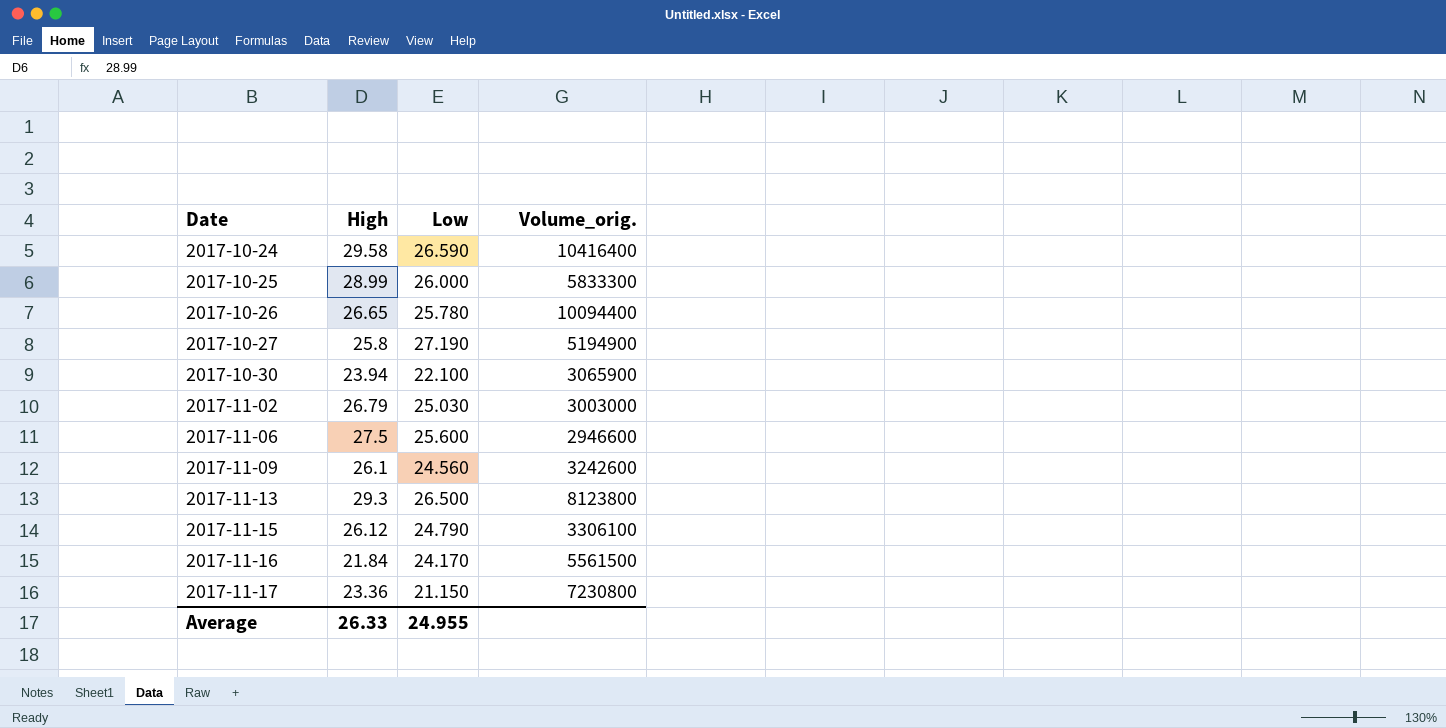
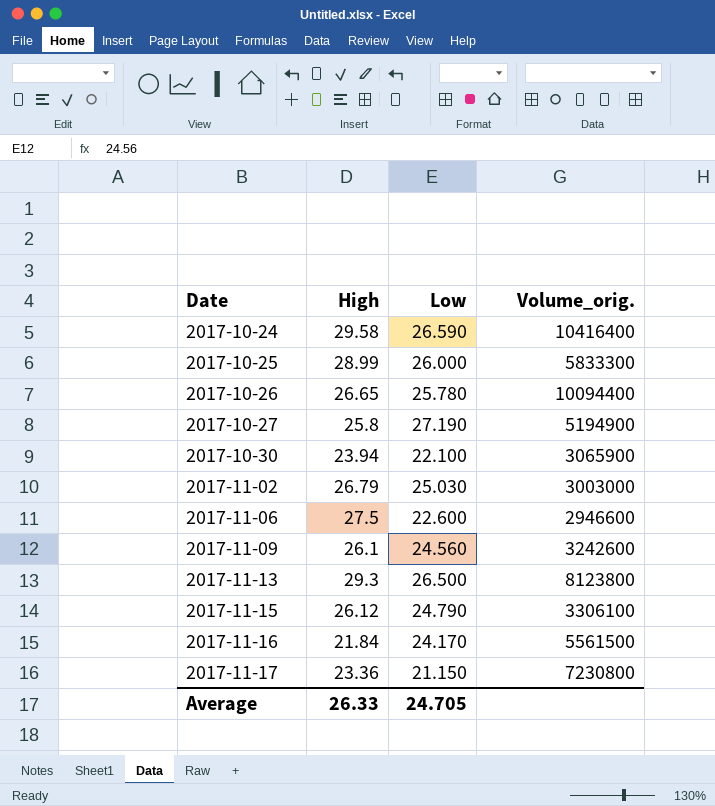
2017-11-06 | Low: 25.600 -> 22.600
Average | Low: 24.955 -> 24.705

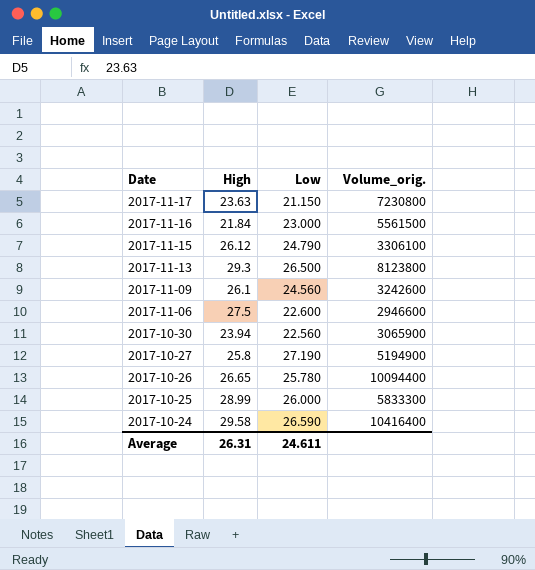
row order: Date ascending -> Date descending
row 2017-11-02: 26.79 | 25.030 | 3003000 -> none
2017-11-17 | High: 23.36 -> 23.63
2017-11-16 | Low: 24.170 -> 23.000
2017-10-30 | Low: 22.100 -> 22.560
Average | High: 26.33 -> 26.31
Average | Low: 24.705 -> 24.611

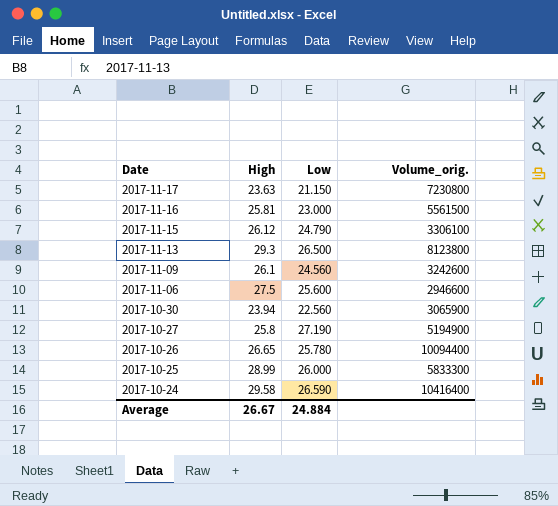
2017-11-16 | High: 21.84 -> 25.81
2017-11-06 | Low: 22.600 -> 25.600
Average | High: 26.31 -> 26.67
Average | Low: 24.611 -> 24.884

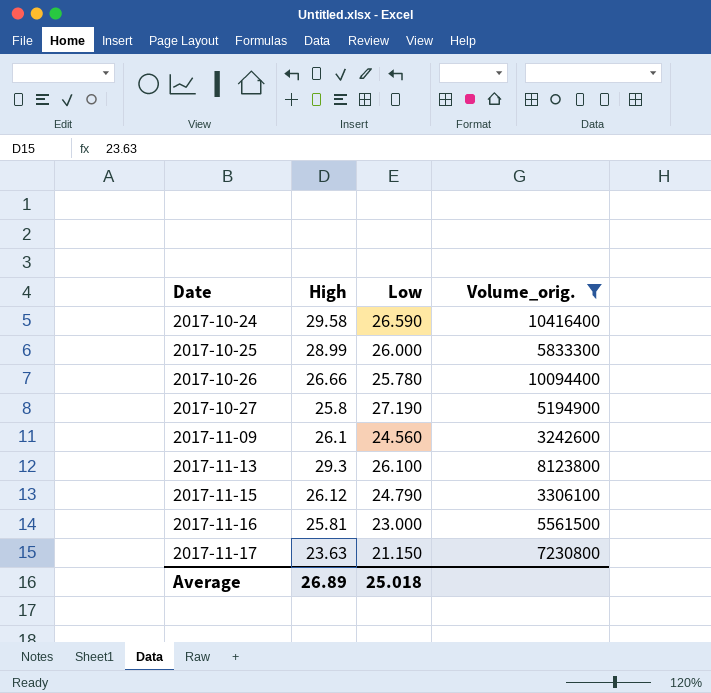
filter: none -> Volume_orig. >= 3242600
row order: Date descending -> Date ascending
2017-10-26 | High: 26.65 -> 26.66
2017-11-13 | Low: 26.500 -> 26.100
Average | High: 26.67 -> 26.89
Average | Low: 24.884 -> 25.018

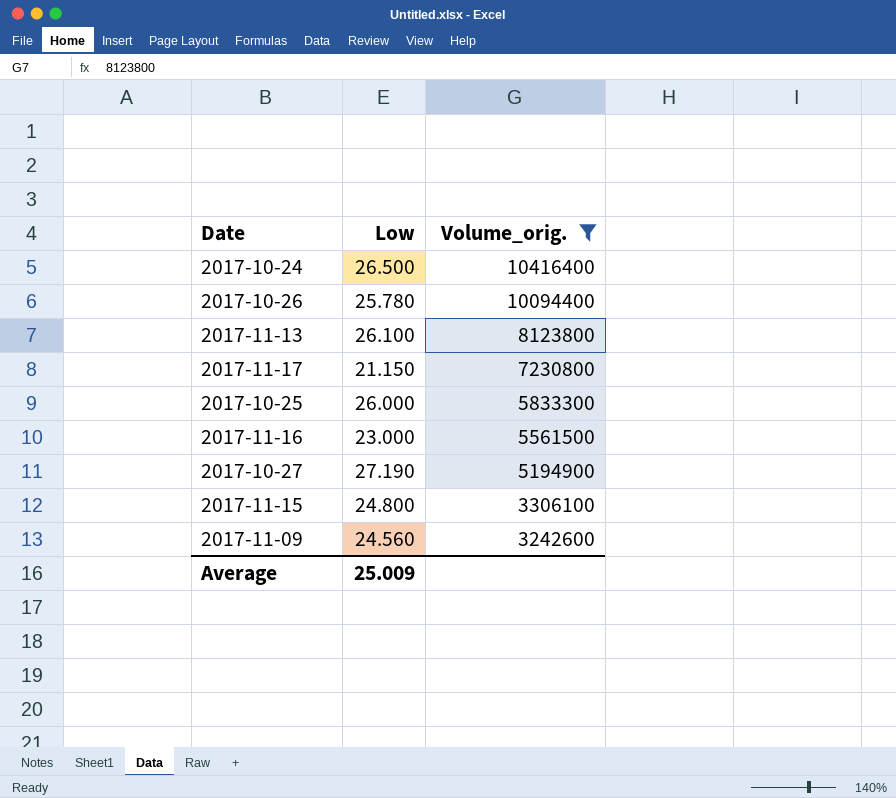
row order: Date ascending -> Volume_orig. descending
column High | position: 2 -> none
2017-10-24 | Low: 26.590 -> 26.500
2017-11-15 | Low: 24.790 -> 24.800
Average | Low: 25.018 -> 25.009

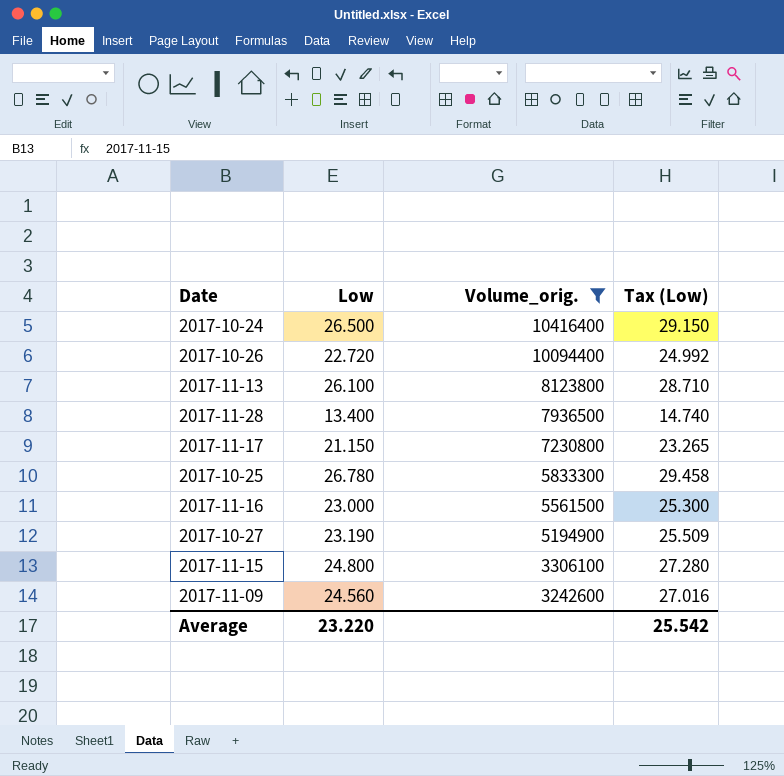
column Tax (Low) | formula: none -> [Low] * 1.1
2017-10-26 | Low: 25.780 -> 22.720
row 2017-11-28: none -> 13.400 | 7936500 | 14.740
2017-10-25 | Low: 26.000 -> 26.780
2017-10-27 | Low: 27.190 -> 23.190
Average | Low: 25.009 -> 23.220

